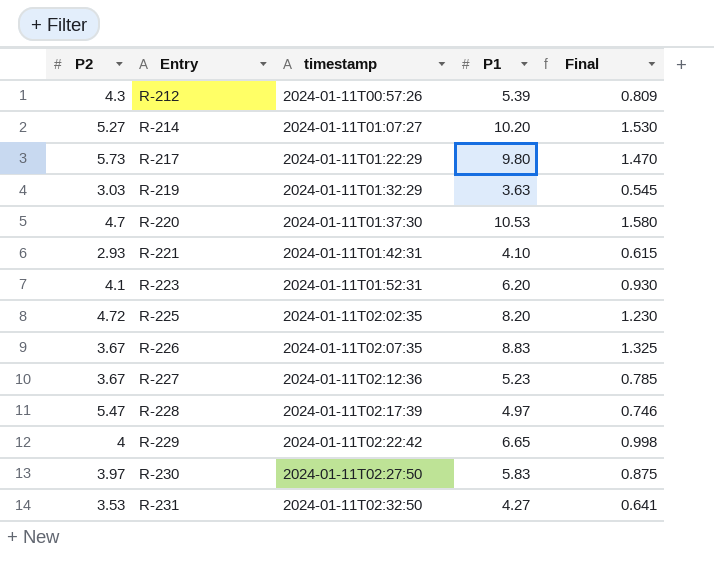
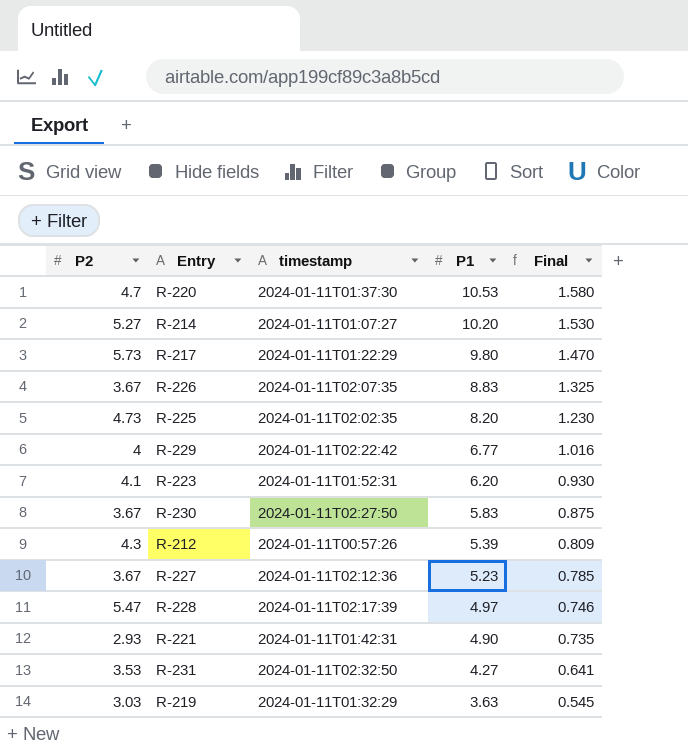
row order: Entry ascending -> P1 descending
R-225 | P2: 4.72 -> 4.73
R-229 | P1: 6.65 -> 6.77
R-229 | Final: 0.998 -> 1.016
R-230 | P2: 3.97 -> 3.67
R-221 | P1: 4.10 -> 4.90
R-221 | Final: 0.615 -> 0.735

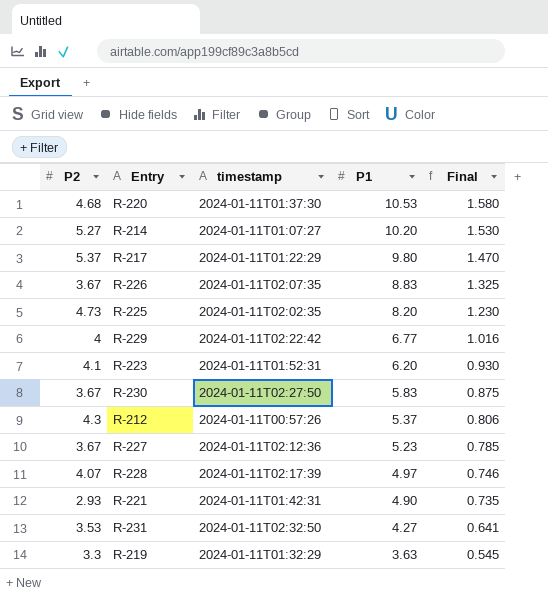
R-220 | P2: 4.7 -> 4.68
R-217 | P2: 5.73 -> 5.37
R-212 | P1: 5.39 -> 5.37
R-212 | Final: 0.809 -> 0.806
R-228 | P2: 5.47 -> 4.07
R-219 | P2: 3.03 -> 3.3

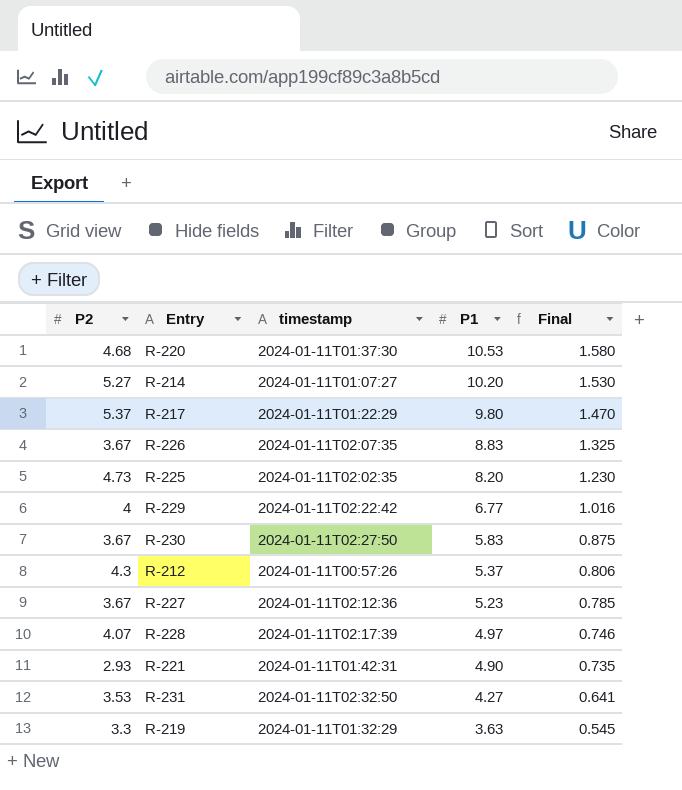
row R-223: 4.1 | 2024-01-11T01:52:31 | 6.20 | 0.930 -> none

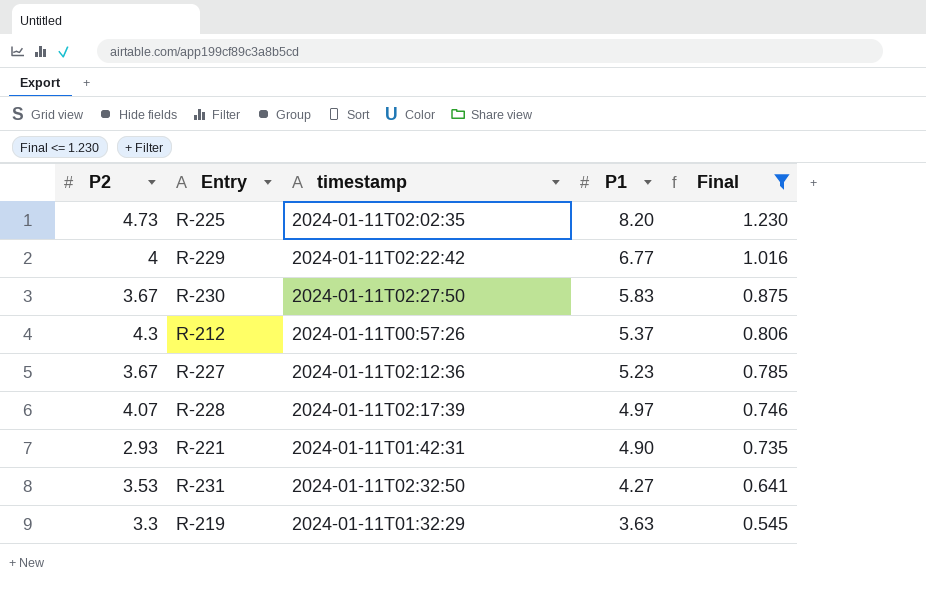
filter: none -> Final <= 1.230

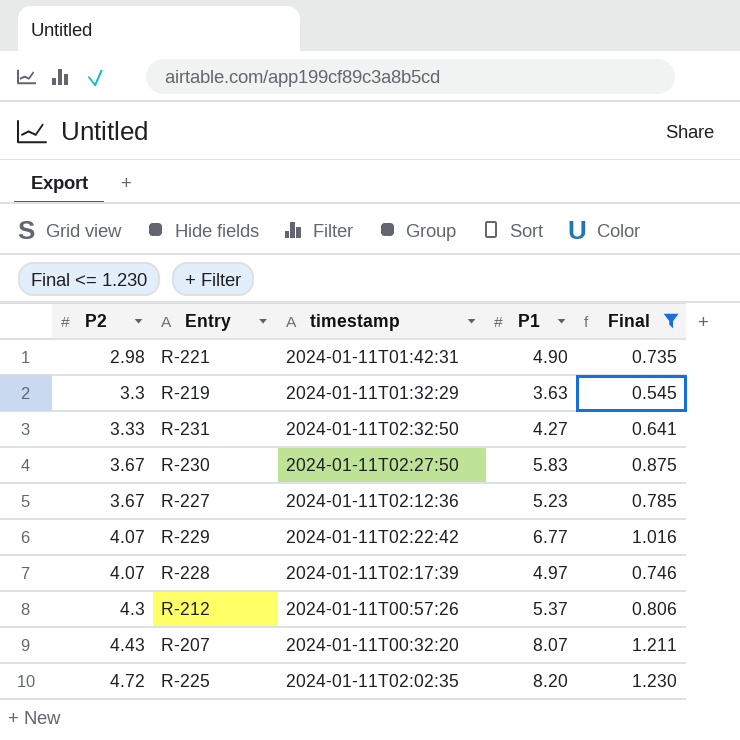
row order: P1 descending -> P2 ascending
R-221 | P2: 2.93 -> 2.98
R-231 | P2: 3.53 -> 3.33
R-229 | P2: 4 -> 4.07
row R-207: none -> 4.43 | 2024-01-11T00:32:20 | 8.07 | 1.211
R-225 | P2: 4.73 -> 4.72

